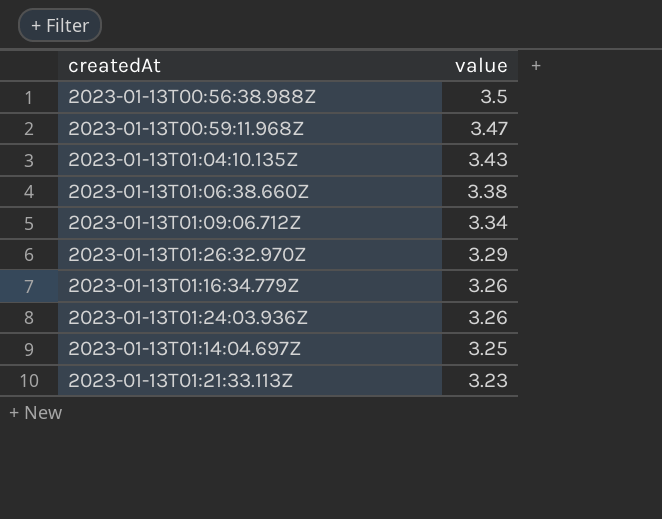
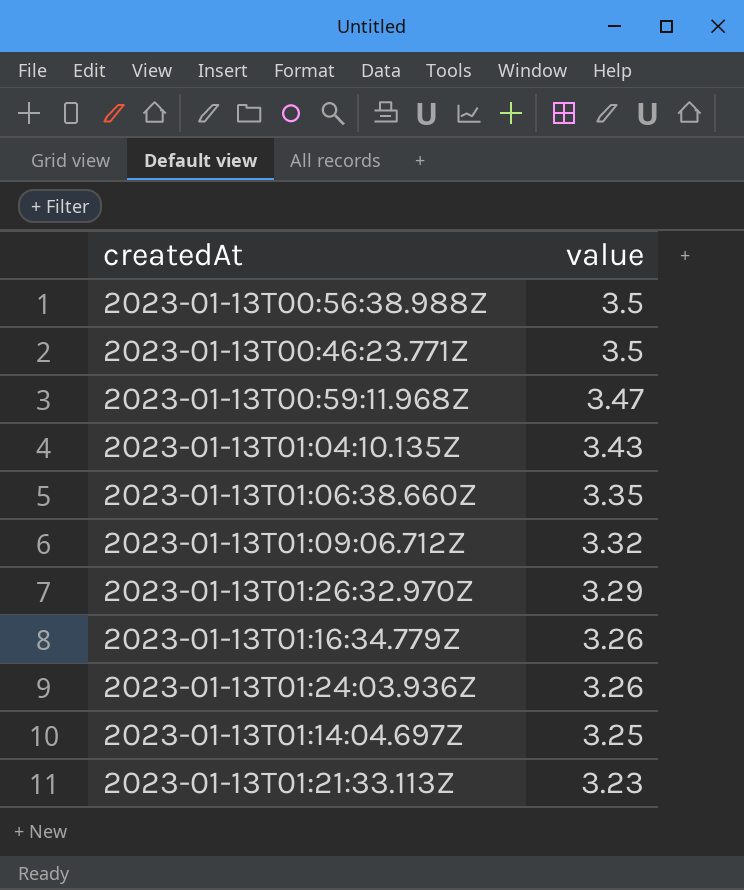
row 2023-01-13T00:46:23.771Z: none -> 3.5
2023-01-13T01:06:38.660Z | value: 3.38 -> 3.35
2023-01-13T01:09:06.712Z | value: 3.34 -> 3.32

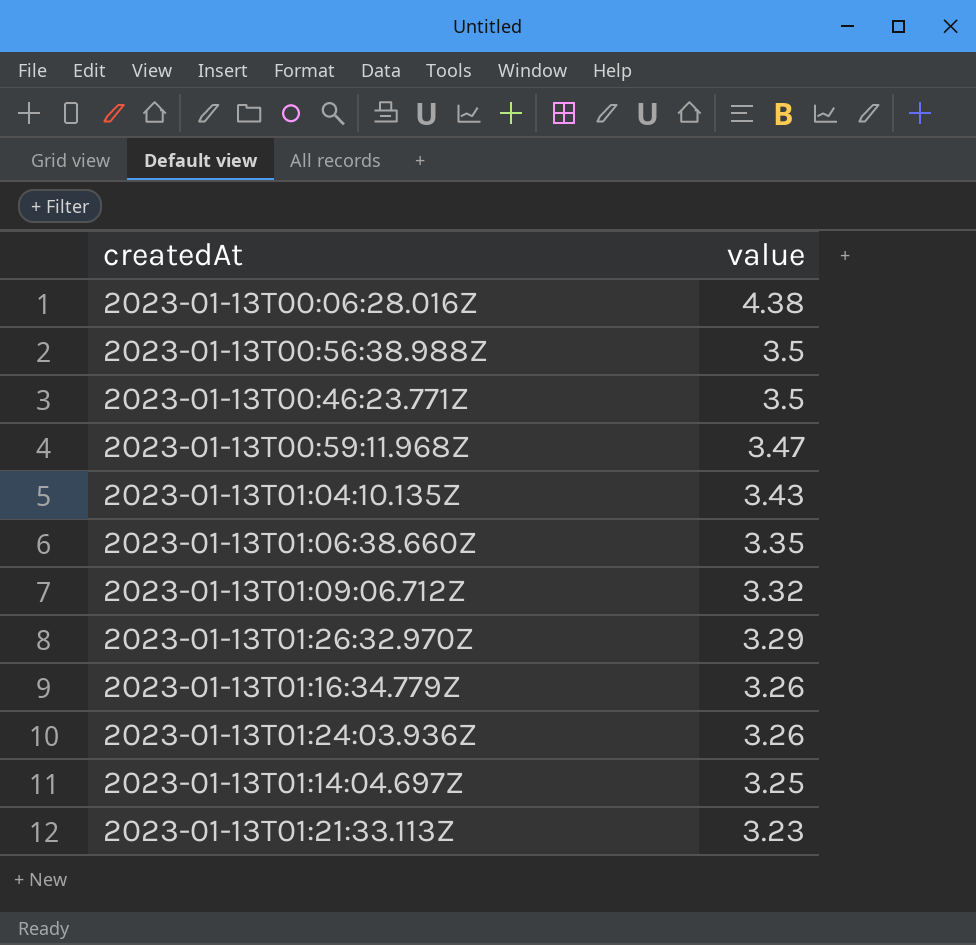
row 2023-01-13T00:06:28.016Z: none -> 4.38

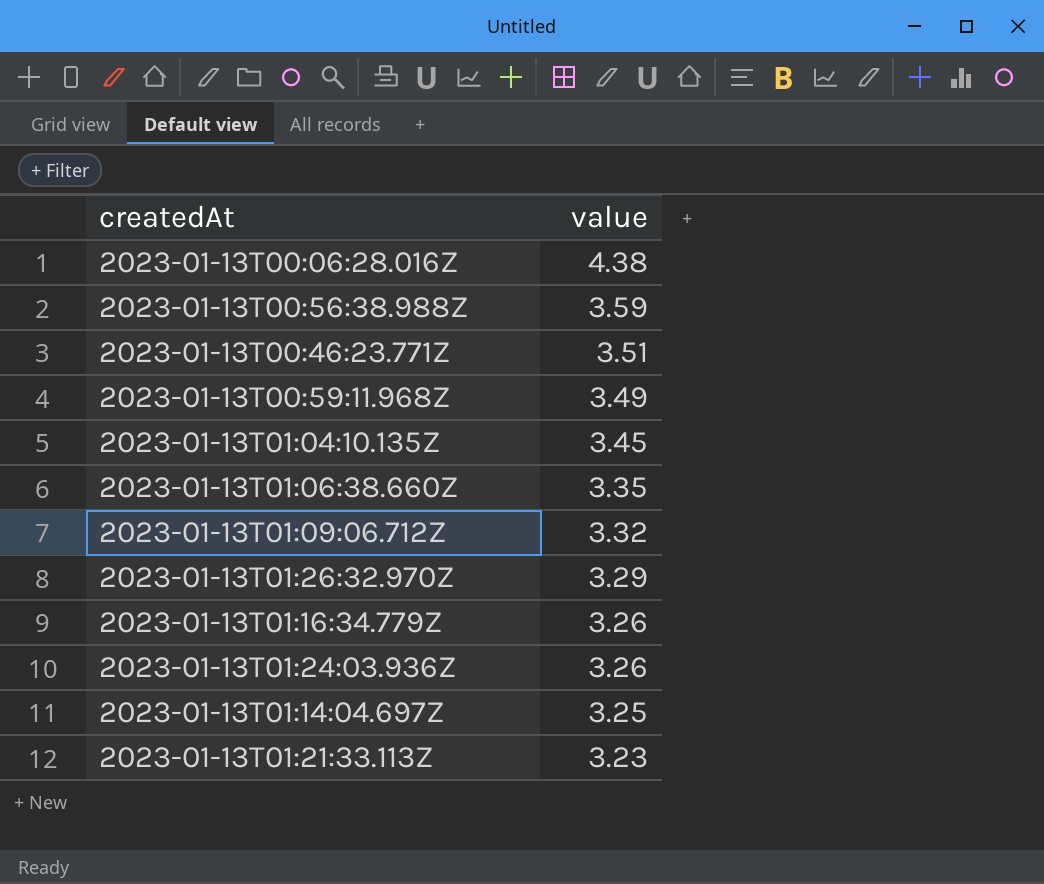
2023-01-13T00:56:38.988Z | value: 3.5 -> 3.59
2023-01-13T00:46:23.771Z | value: 3.5 -> 3.51
2023-01-13T00:59:11.968Z | value: 3.47 -> 3.49
2023-01-13T01:04:10.135Z | value: 3.43 -> 3.45

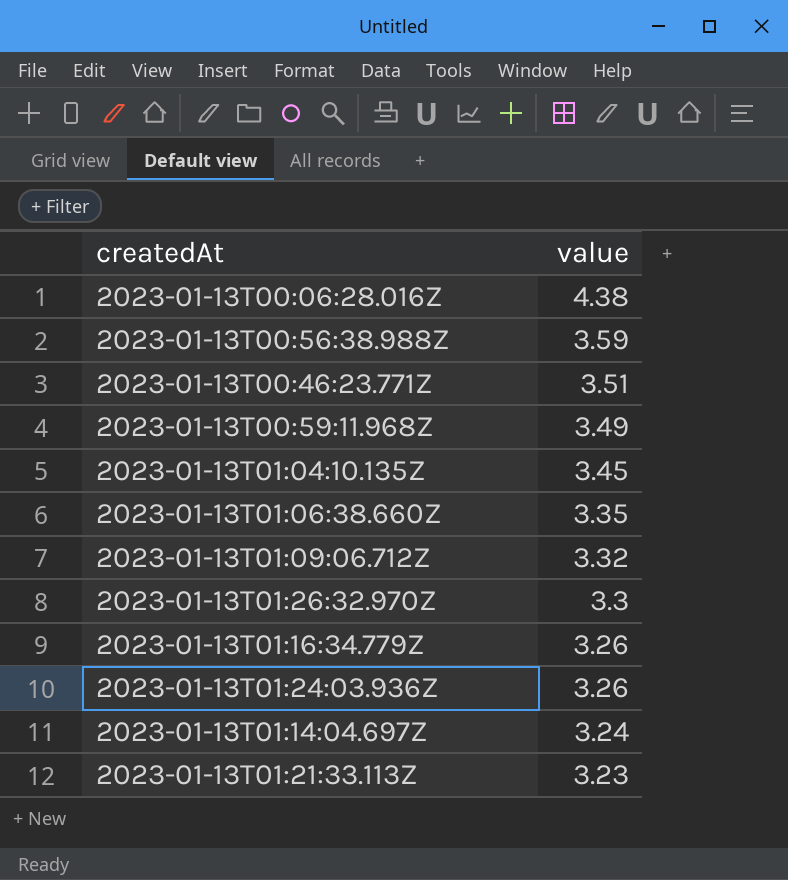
2023-01-13T01:26:32.970Z | value: 3.29 -> 3.3
2023-01-13T01:14:04.697Z | value: 3.25 -> 3.24

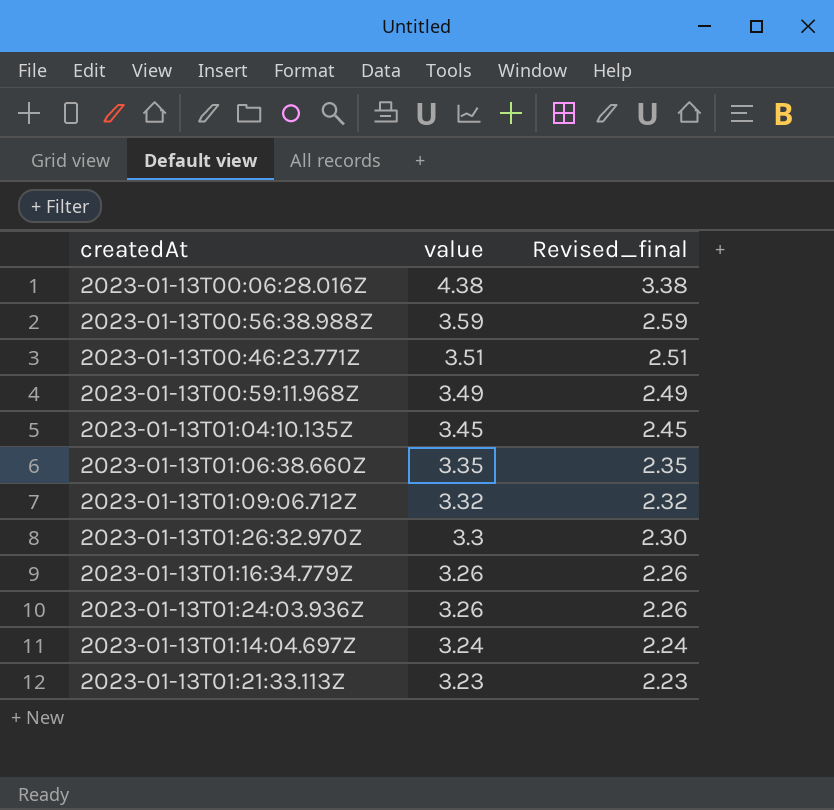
column Revised_final | formula: none -> [value] - 1

